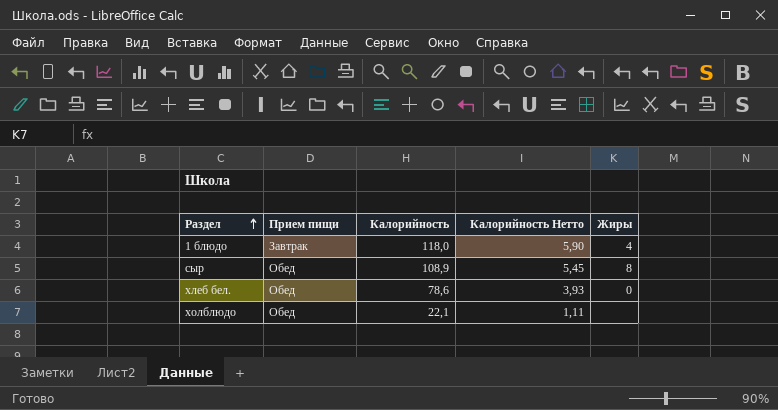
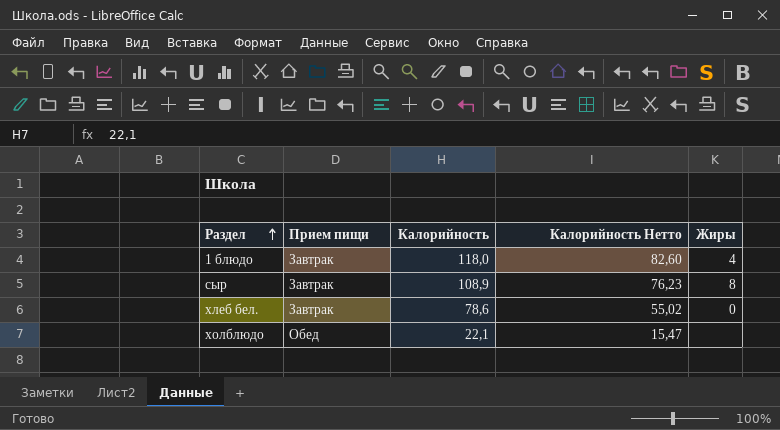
column Калорийность Нетто | formula: [Калорийность] * 0,05 -> [Калорийность] * 0,7
сыр | Прием пищи: Обед -> Завтрак
хлеб бел. | Прием пищи: Обед -> Завтрак

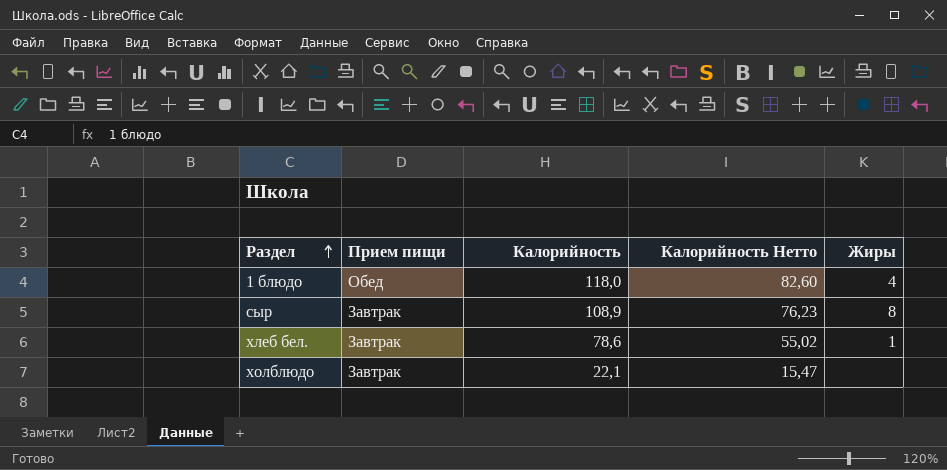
1 блюдо | Прием пищи: Завтрак -> Обед
хлеб бел. | Жиры: 0 -> 1
холблюдо | Прием пищи: Обед -> Завтрак

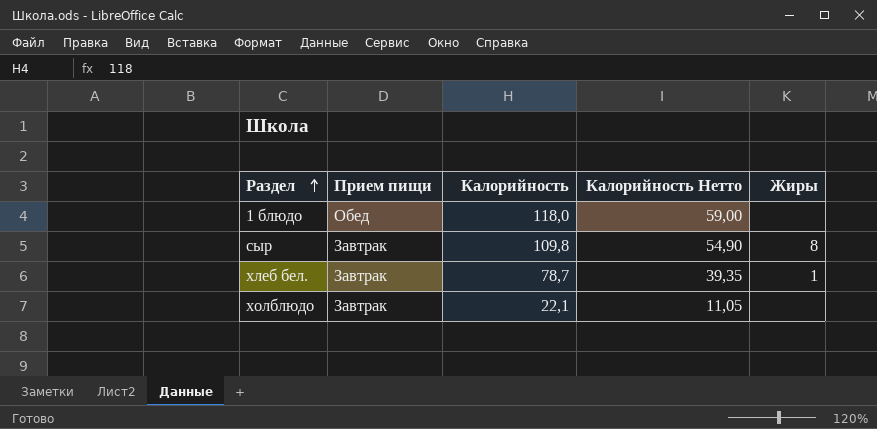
column Калорийность Нетто | formula: [Калорийность] * 0,7 -> [Калорийность] * 0,5
1 блюдо | Жиры: 4 -> none
сыр | Калорийность: 108,9 -> 109,8
хлеб бел. | Калорийность: 78,6 -> 78,7

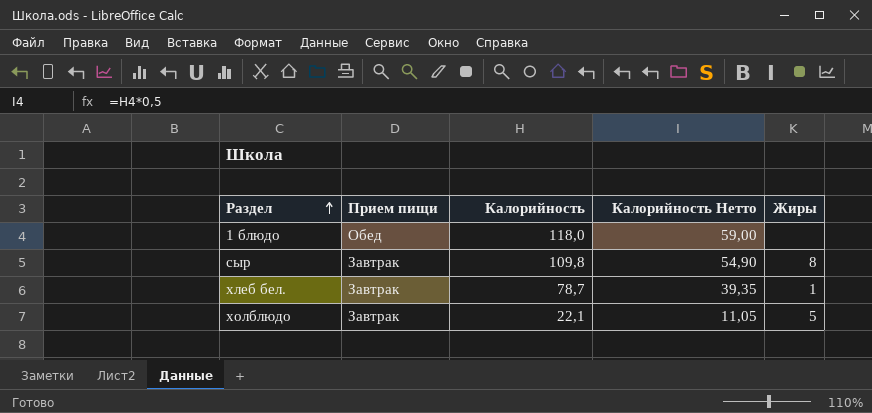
холблюдо | Жиры: none -> 5

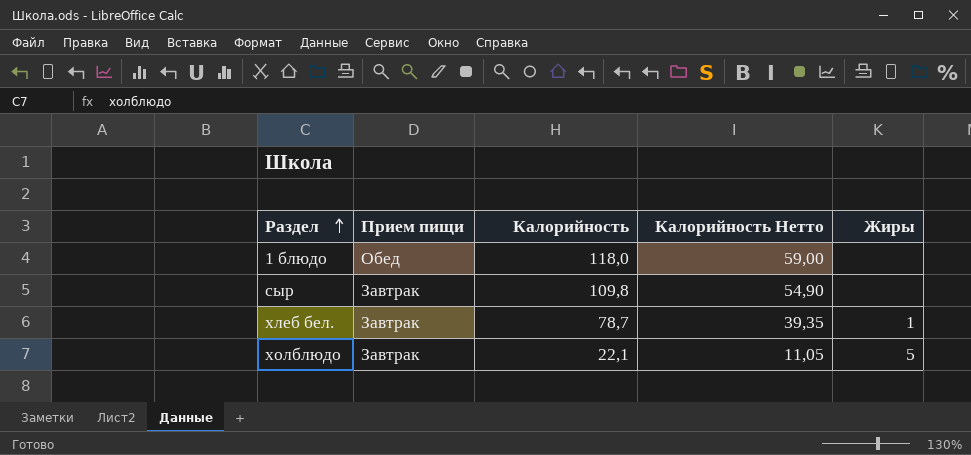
сыр | Жиры: 8 -> none

